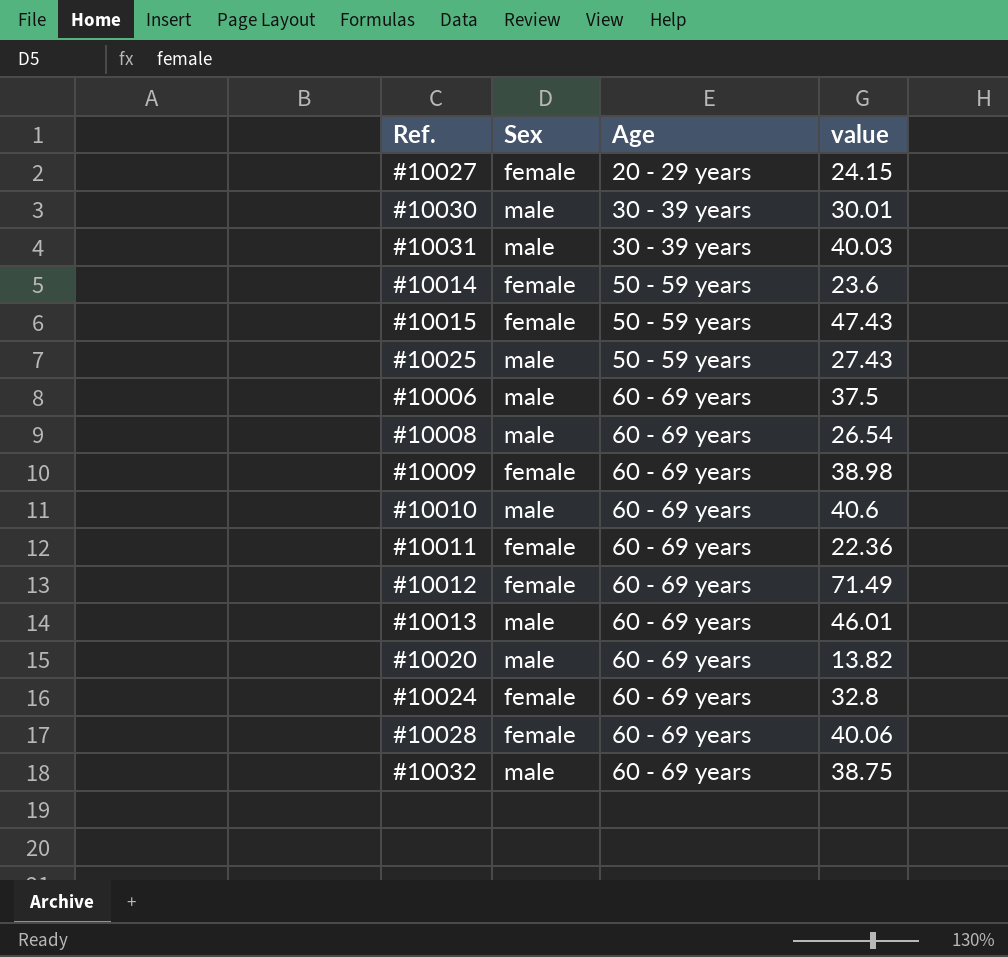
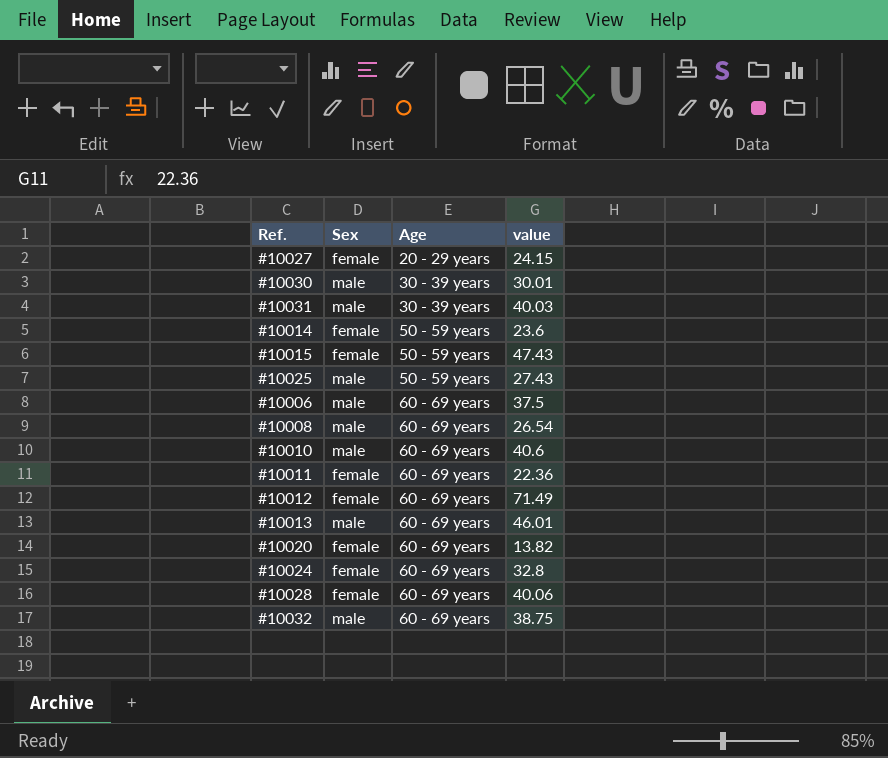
row #10009: female | 60 - 69 years | 38.98 -> none
#10020 | Sex: male -> female

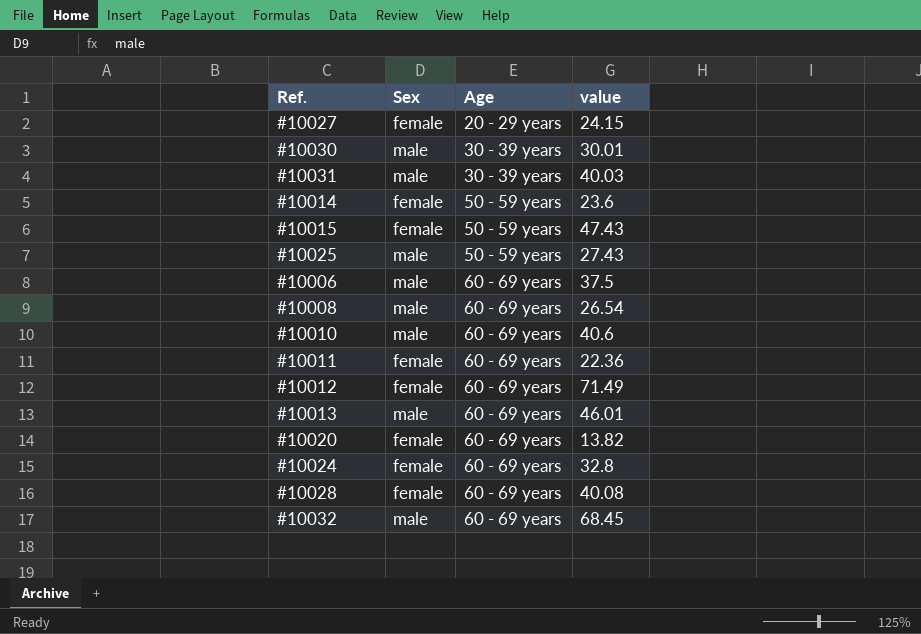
#10028 | value: 40.06 -> 40.08
#10032 | value: 38.75 -> 68.45

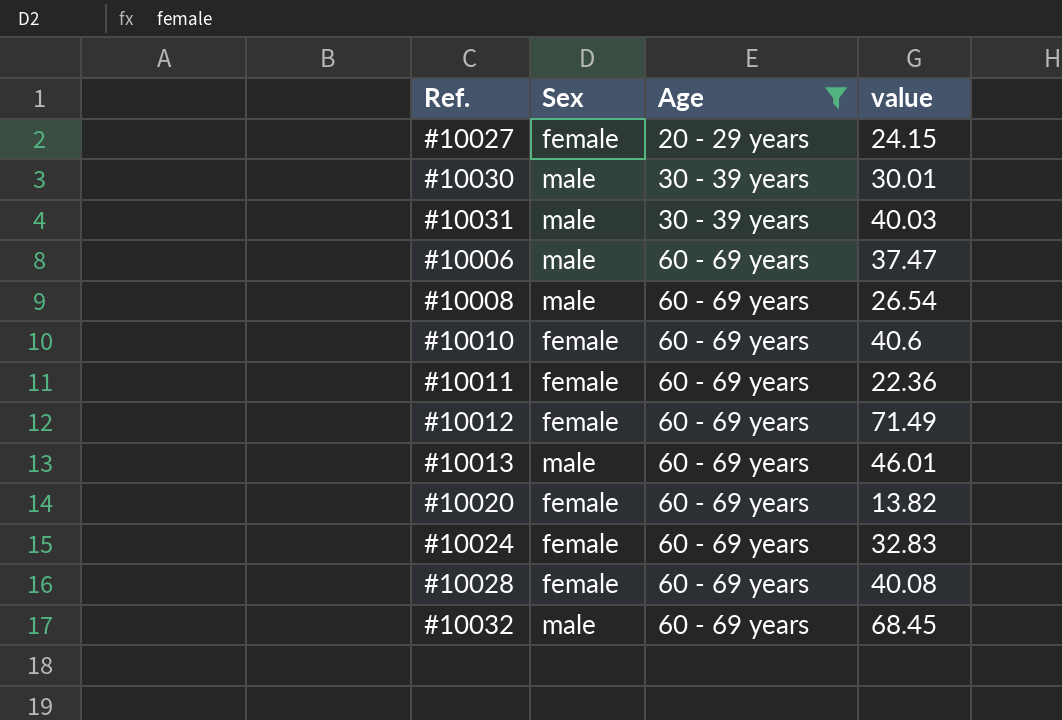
filter: none -> Age != 50 - 59 years
#10006 | value: 37.5 -> 37.47
#10010 | Sex: male -> female
#10024 | value: 32.8 -> 32.83

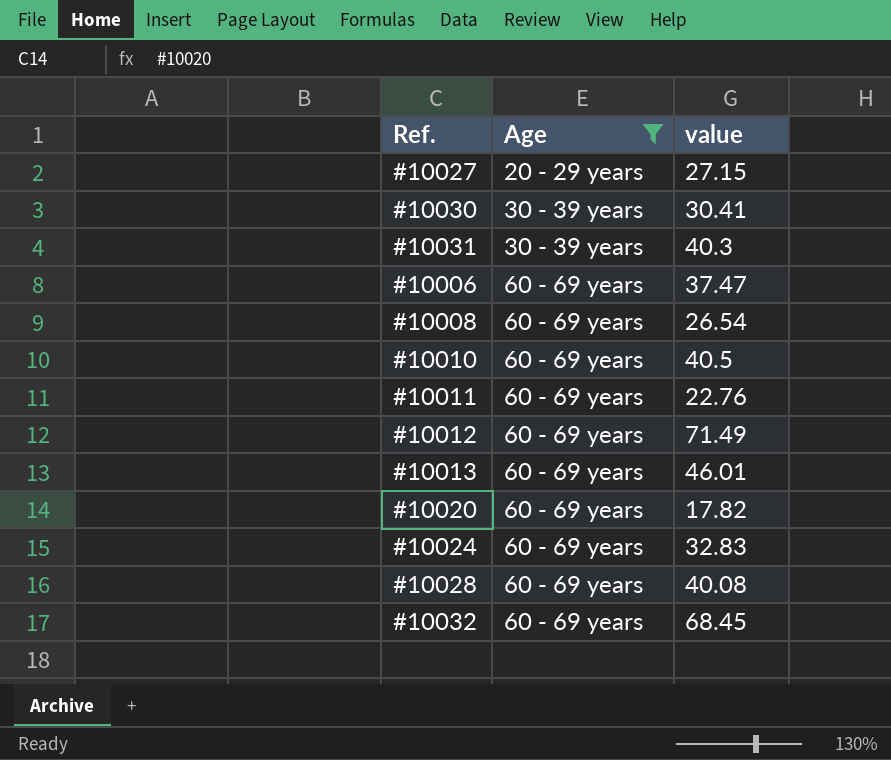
column Sex | position: 2 -> none
#10027 | value: 24.15 -> 27.15
#10030 | value: 30.01 -> 30.41
#10031 | value: 40.03 -> 40.3
#10010 | value: 40.6 -> 40.5
#10011 | value: 22.36 -> 22.76
#10020 | value: 13.82 -> 17.82

